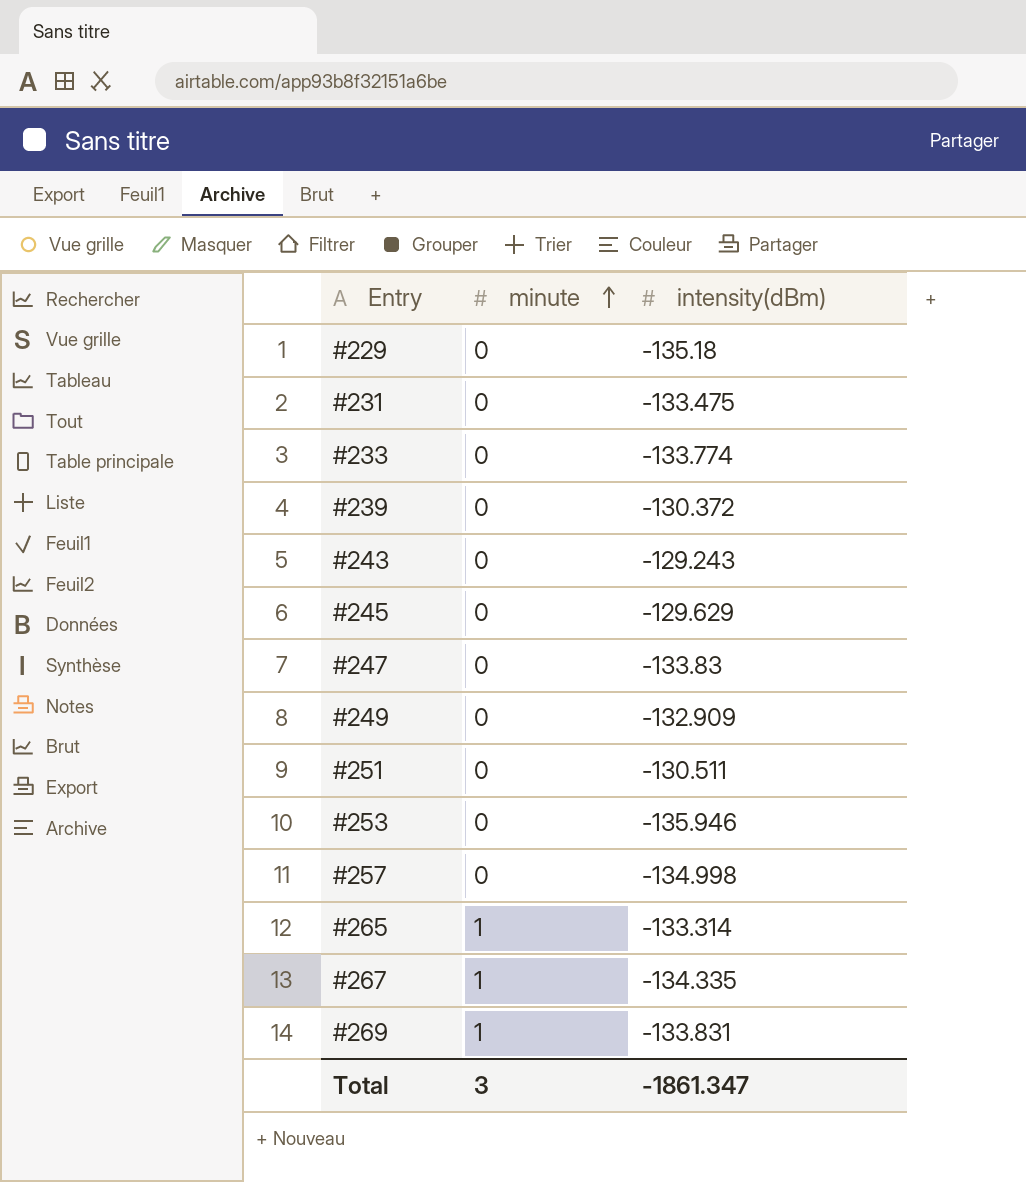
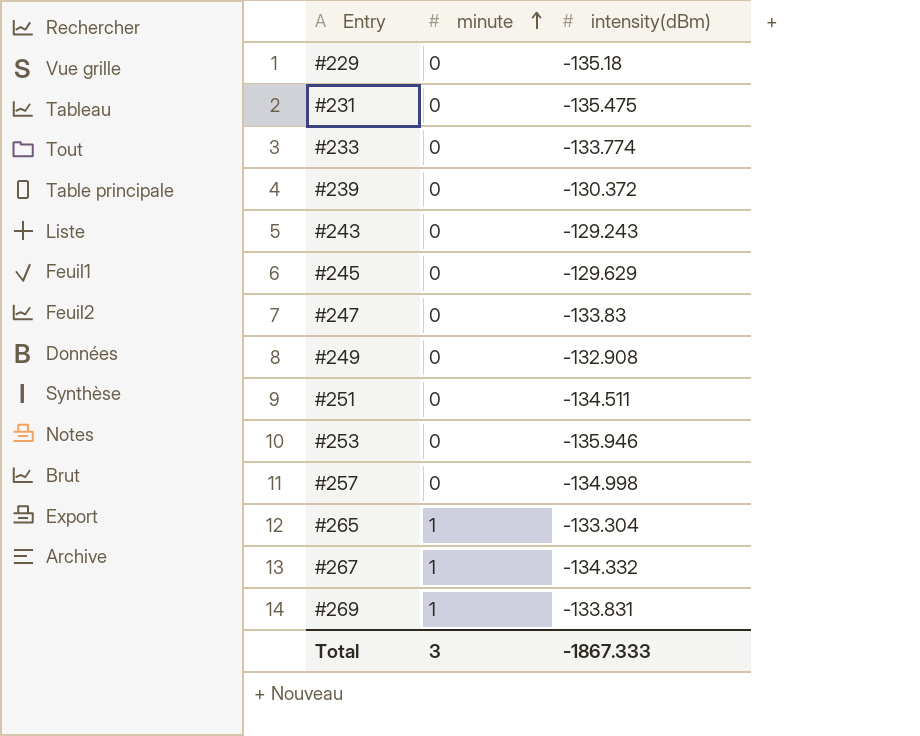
#231 | intensity(dBm): -133.475 -> -135.475
#249 | intensity(dBm): -132.909 -> -132.908
#251 | intensity(dBm): -130.511 -> -134.511
#265 | intensity(dBm): -133.314 -> -133.304
#267 | intensity(dBm): -134.335 -> -134.332
Total | intensity(dBm): -1861.347 -> -1867.333

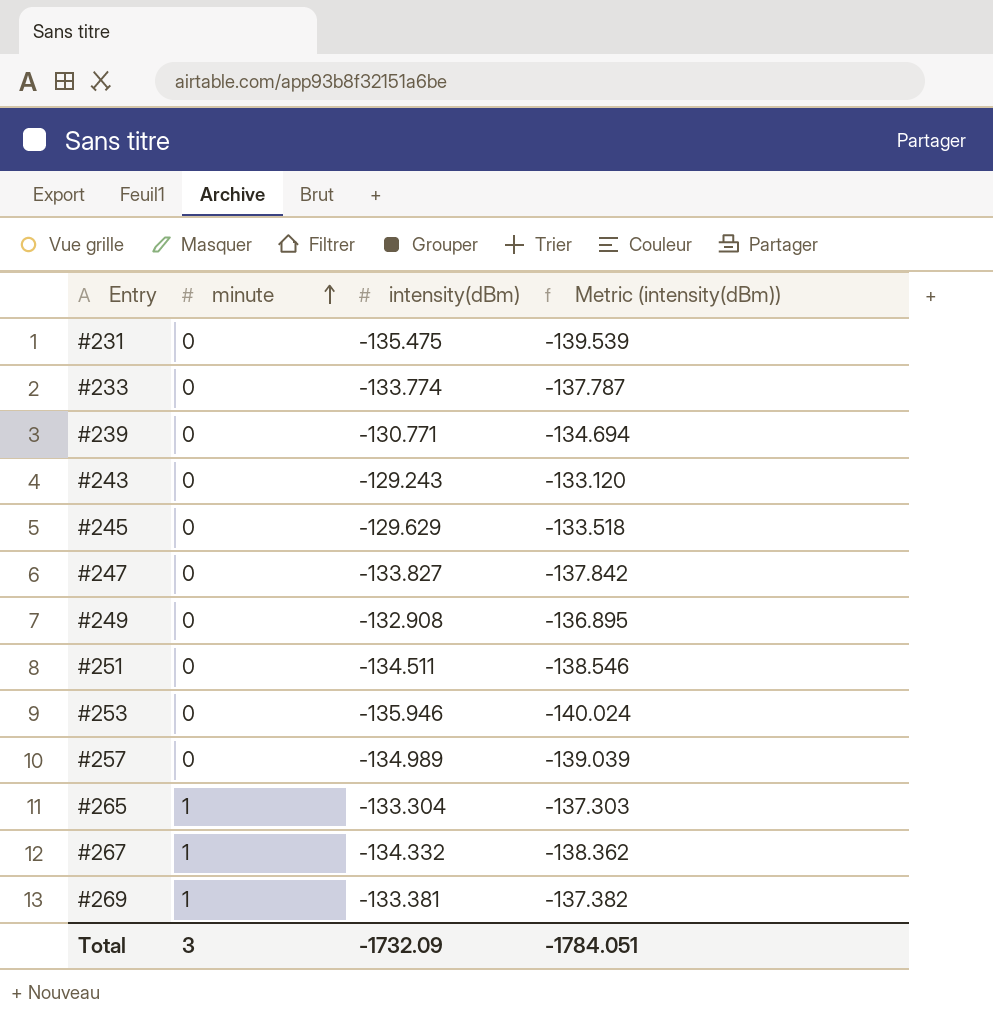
column Metric (intensity(dBm)) | formula: none -> [intensity(dBm)] * 1.03
row #229: 0 | -135.18 -> none
#239 | intensity(dBm): -130.372 -> -130.771
#247 | intensity(dBm): -133.83 -> -133.827
#257 | intensity(dBm): -134.998 -> -134.989
#269 | intensity(dBm): -133.831 -> -133.381
Total | intensity(dBm): -1867.333 -> -1732.09

